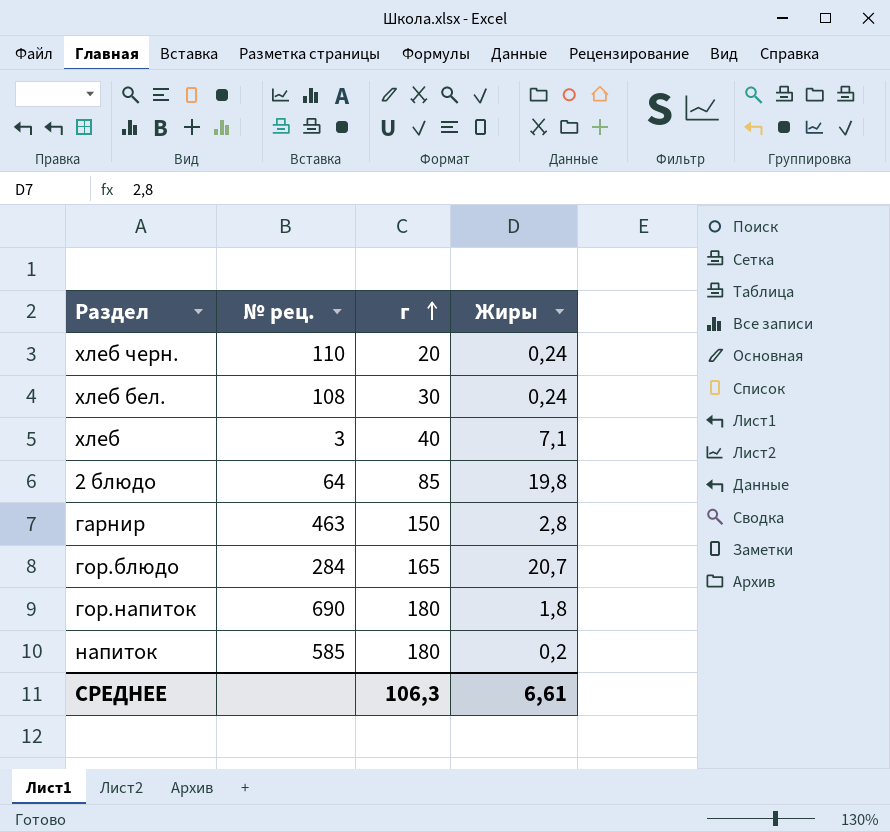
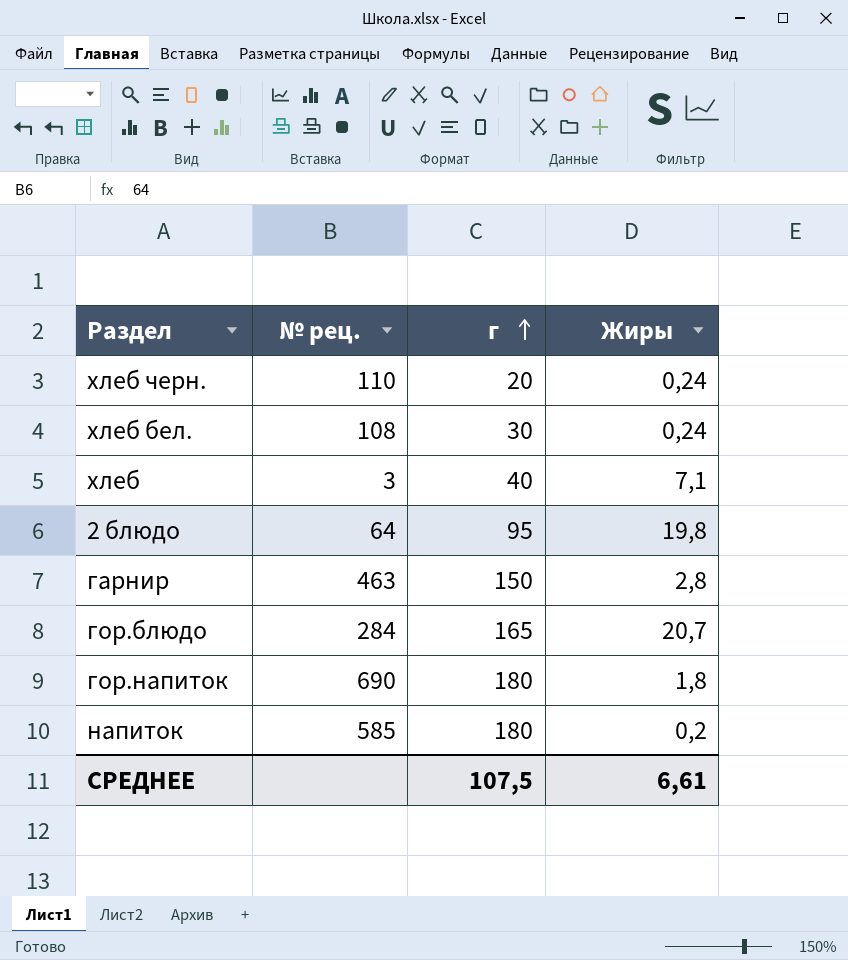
2 блюдо | г: 85 -> 95
СРЕДНЕЕ | г: 106,3 -> 107,5

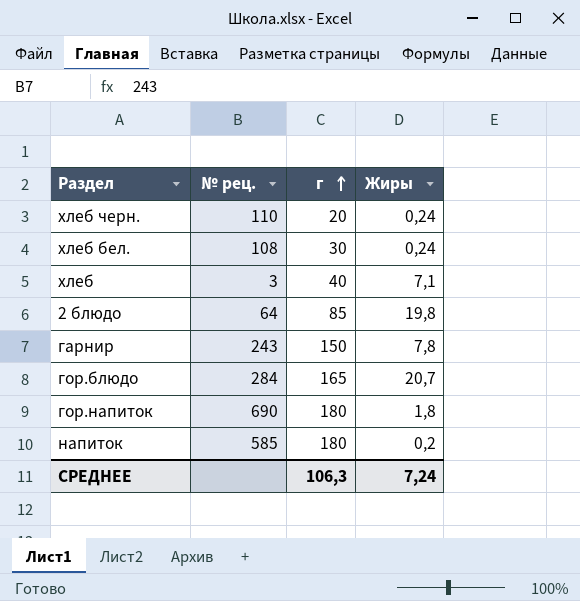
2 блюдо | г: 95 -> 85
гарнир | № рец.: 463 -> 243
гарнир | Жиры: 2,8 -> 7,8
СРЕДНЕЕ | г: 107,5 -> 106,3
СРЕДНЕЕ | Жиры: 6,61 -> 7,24

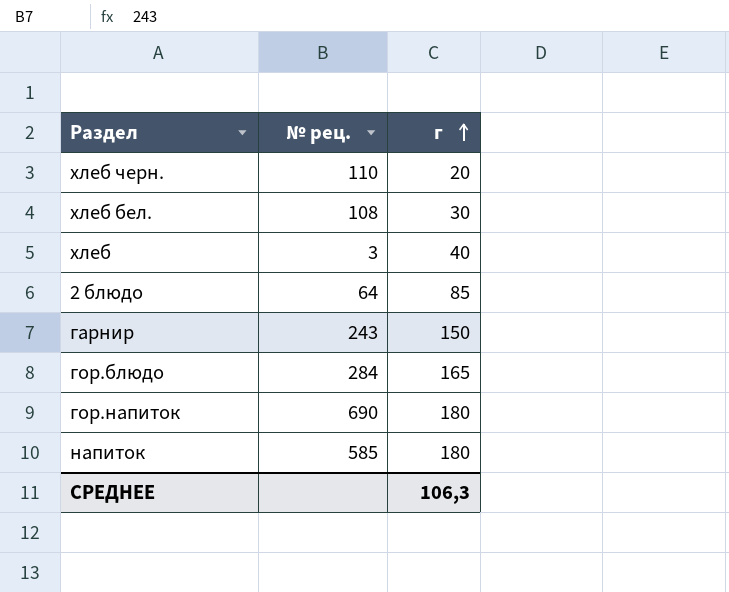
column Жиры | position: 4 -> none

